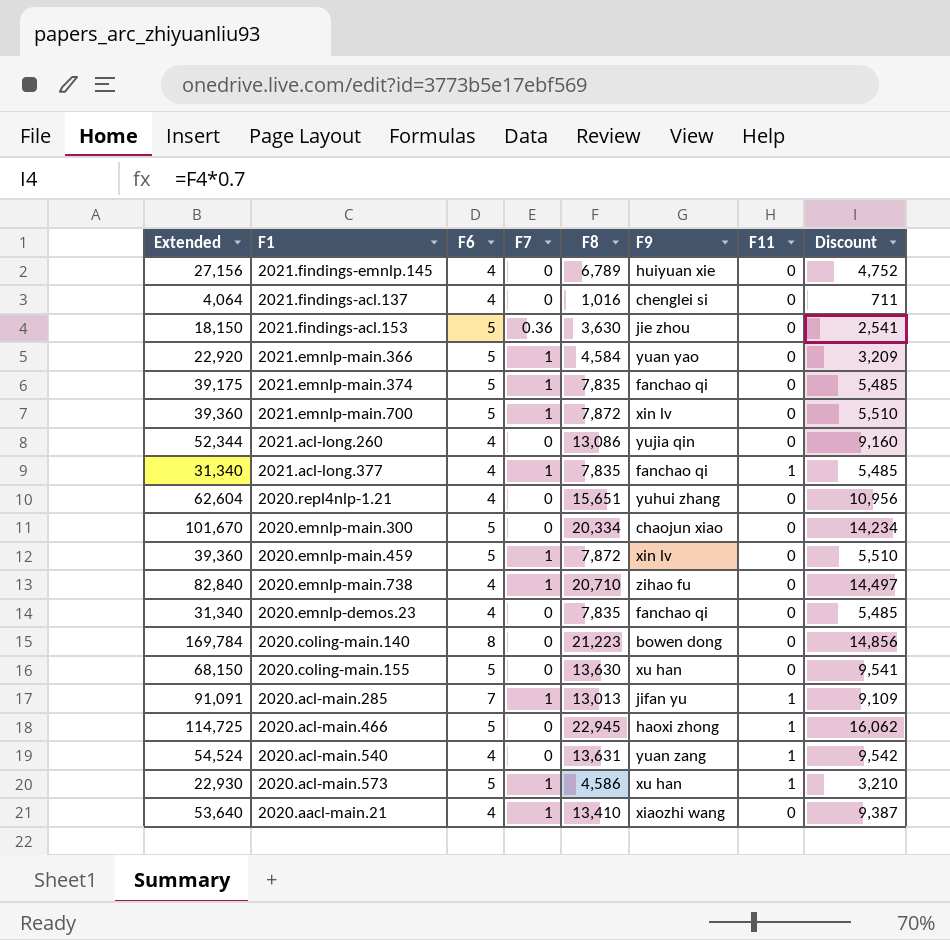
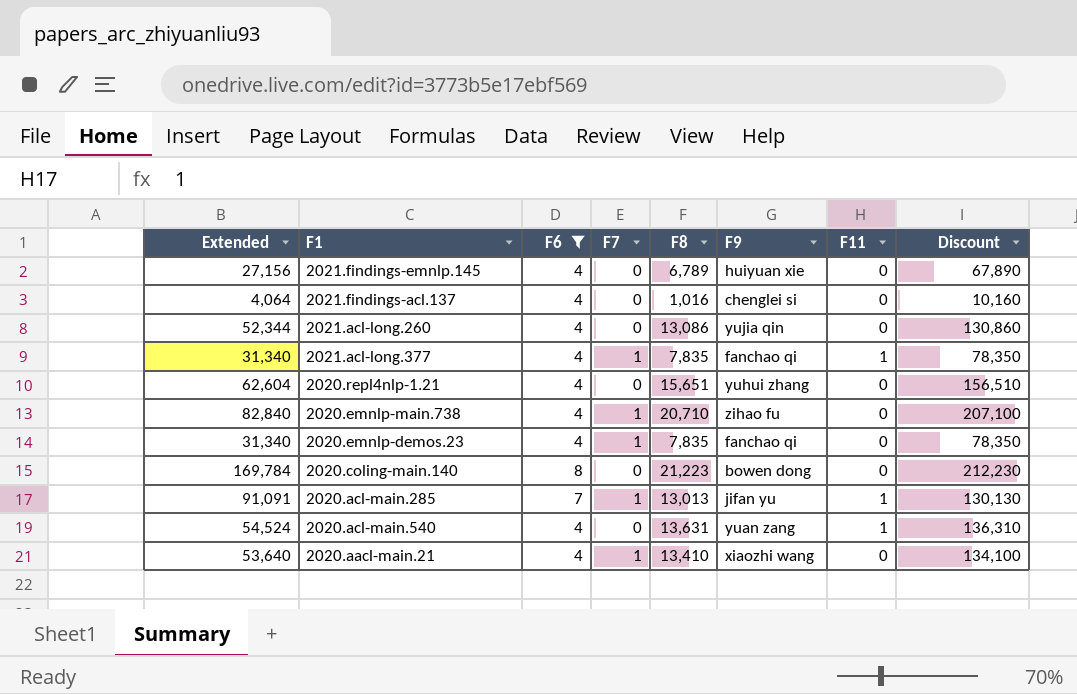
filter: none -> F6 != 5
column Discount | formula: [F8] * 0.7 -> [F8] * 10
2020.emnlp-demos.23 | F7: 0 -> 1

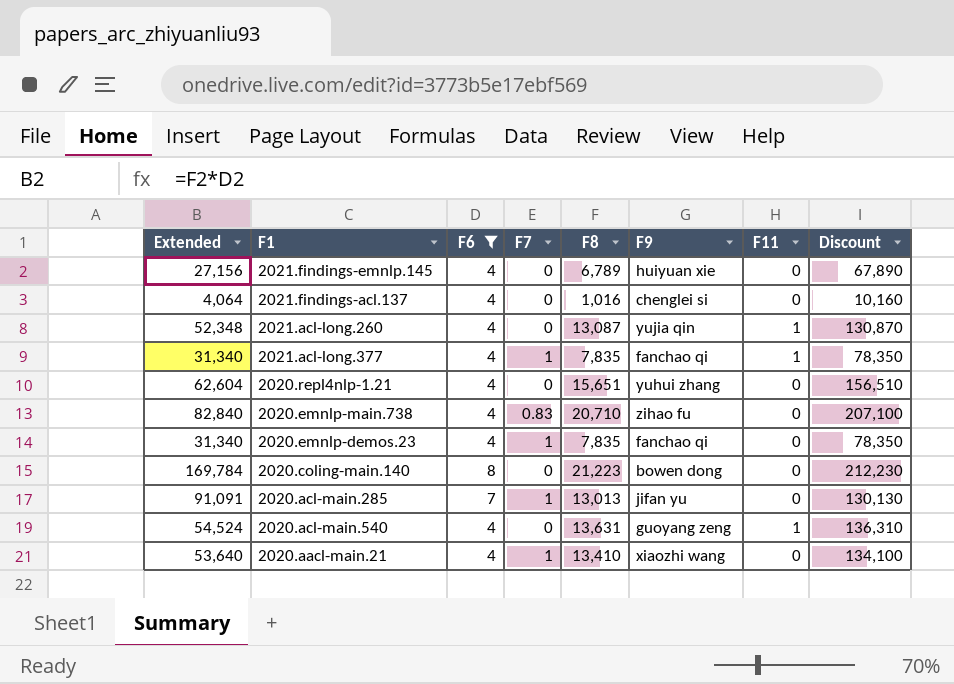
2021.acl-long.260 | Extended: 52,344 -> 52,348
2021.acl-long.260 | F8: 13,086 -> 13,087
2021.acl-long.260 | F11: 0 -> 1
2021.acl-long.260 | Discount: 130,860 -> 130,870
2020.emnlp-main.738 | F7: 1 -> 0.83
2020.acl-main.285 | F11: 1 -> 0
2020.acl-main.540 | F9: yuan zang -> guoyang zeng

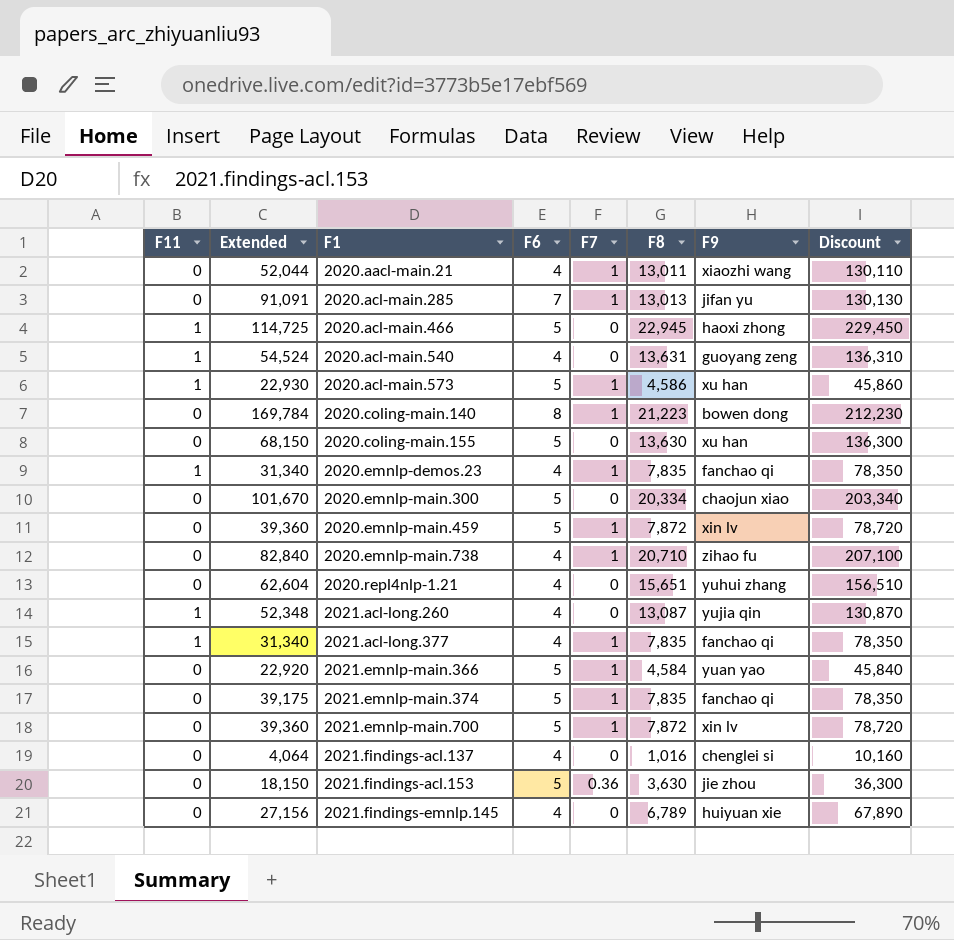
filter: F6 != 5 -> none
row order: none -> F1 ascending
column F11 | position: 7 -> 1
2020.aacl-main.21 | Extended: 53,640 -> 52,044
2020.aacl-main.21 | F8: 13,410 -> 13,011
2020.aacl-main.21 | Discount: 134,100 -> 130,110
2020.coling-main.140 | F7: 0 -> 1
2020.emnlp-demos.23 | F11: 0 -> 1
2020.emnlp-main.738 | F7: 0.83 -> 1

